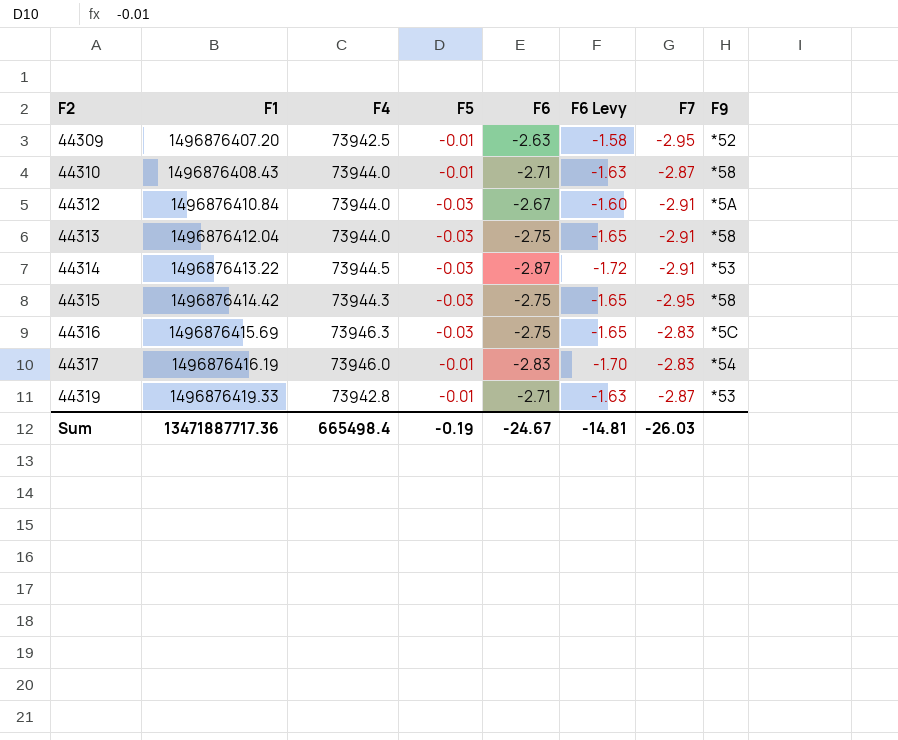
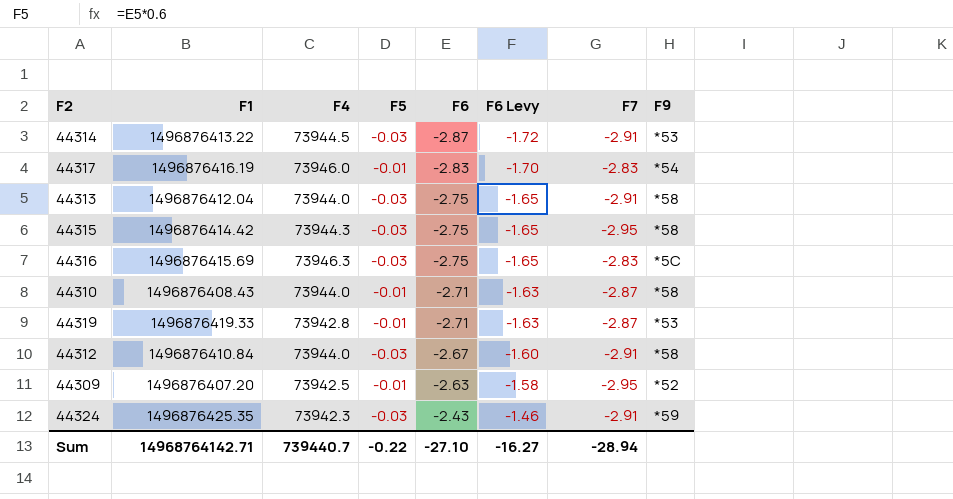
row order: F2 ascending -> F6 ascending
44312 | F9: *5A -> *58
row 44324: none -> 1496876425.35 | 73942.3 | -0.03 | -2.43 | -1.46 | -2.91 | *59
Sum | F1: 13471887717.36 -> 14968764142.71
Sum | F4: 665498.4 -> 739440.7
Sum | F5: -0.19 -> -0.22
Sum | F6: -24.67 -> -27.10
Sum | F6 Levy: -14.81 -> -16.27
Sum | F7: -26.03 -> -28.94

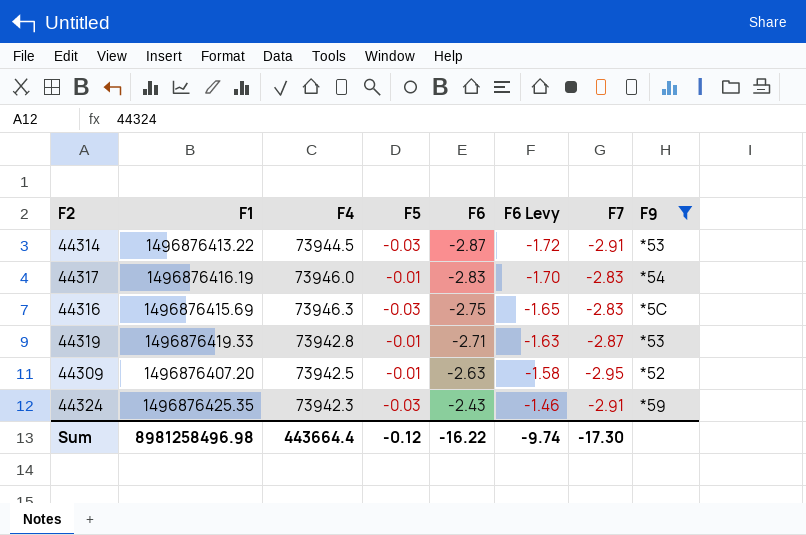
filter: none -> F9 != *58
Sum | F1: 14968764142.71 -> 8981258496.98
Sum | F4: 739440.7 -> 443664.4
Sum | F5: -0.22 -> -0.12
Sum | F6: -27.10 -> -16.22
Sum | F6 Levy: -16.27 -> -9.74
Sum | F7: -28.94 -> -17.30

